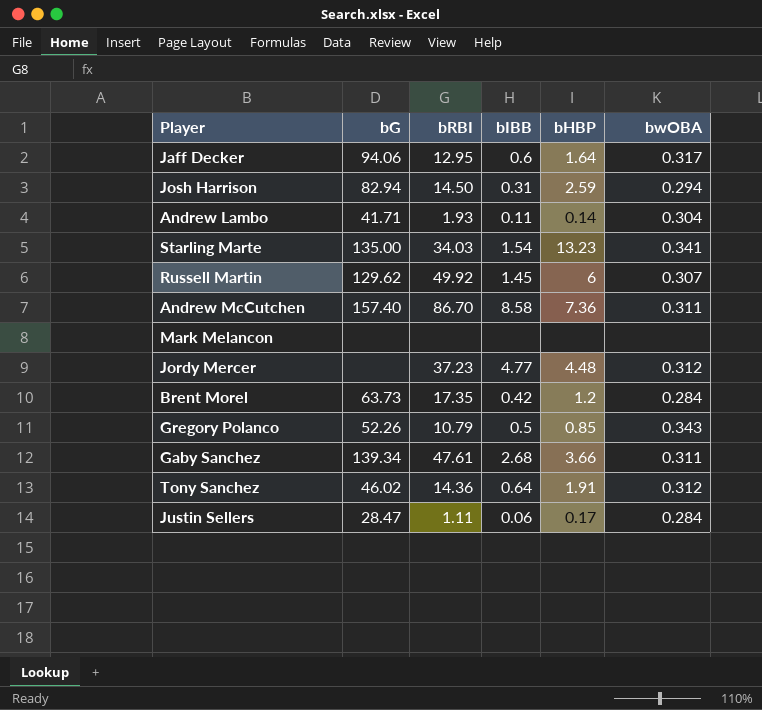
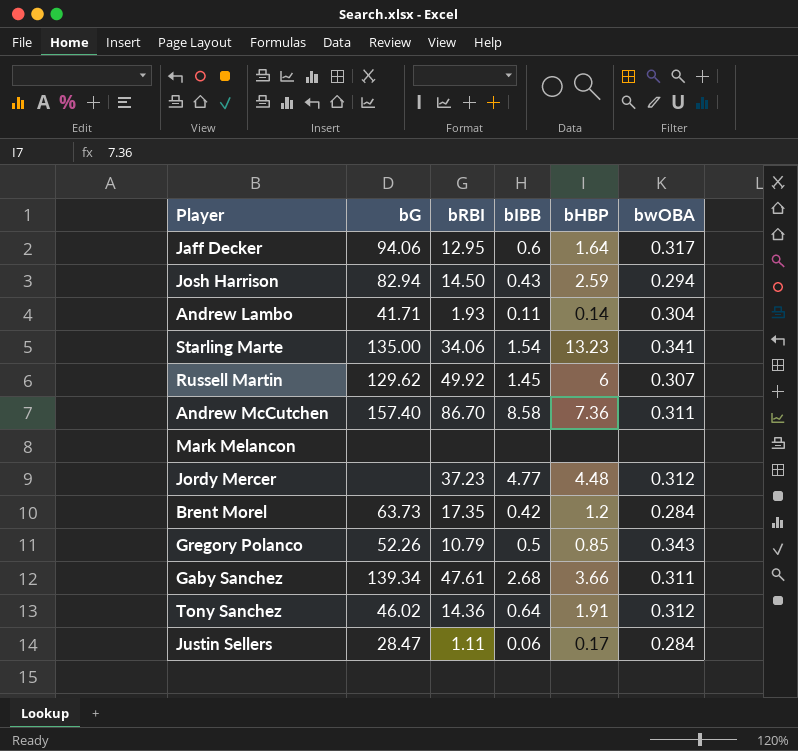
Josh Harrison | bIBB: 0.31 -> 0.43
Starling Marte | bRBI: 34.03 -> 34.06

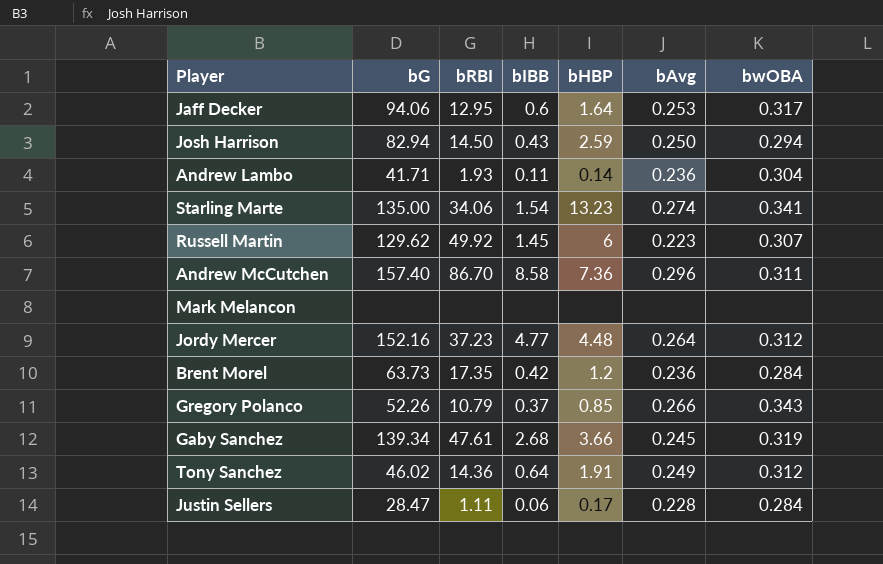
column bAvg | position: none -> 6
Jordy Mercer | bG: none -> 152.16
Gregory Polanco | bIBB: 0.5 -> 0.37
Gaby Sanchez | bwOBA: 0.311 -> 0.319

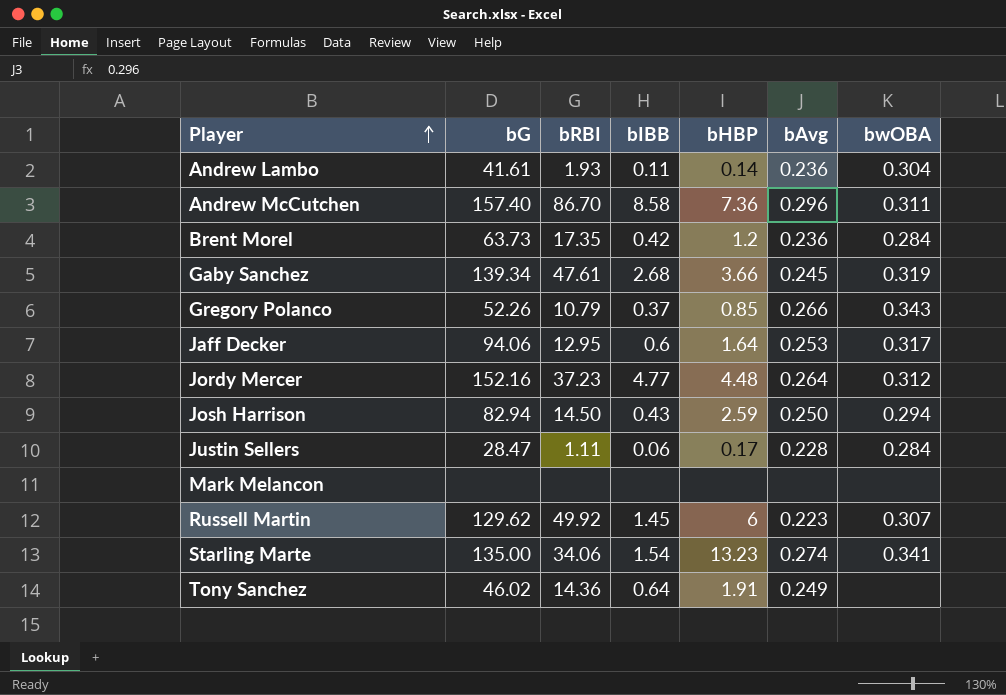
row order: none -> Player ascending
Andrew Lambo | bG: 41.71 -> 41.61
Tony Sanchez | bwOBA: 0.312 -> none

